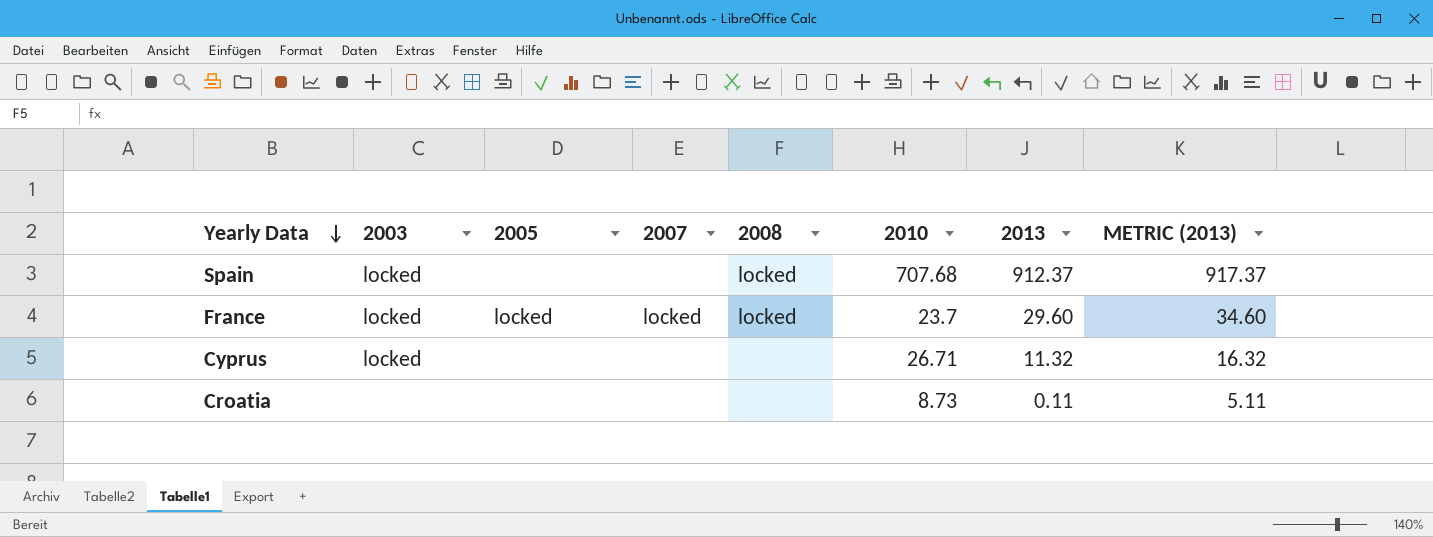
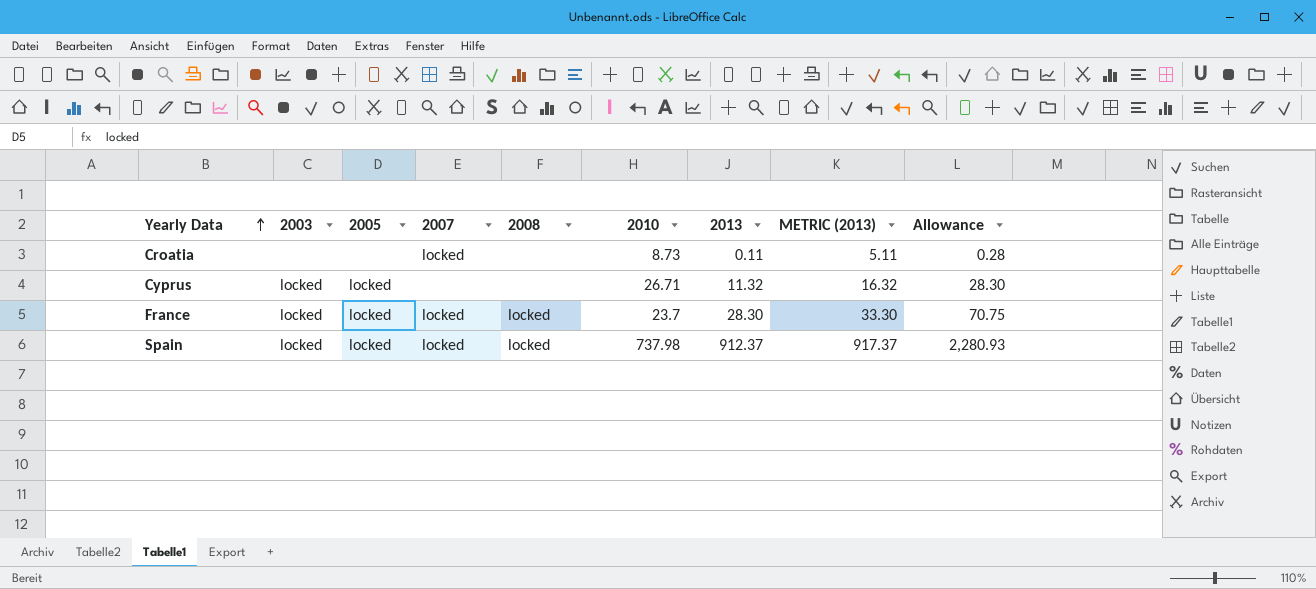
row order: Yearly Data descending -> Yearly Data ascending
column Allowance | formula: none -> [2013] * 2.5
Croatia | 2007: none -> locked
Cyprus | 2005: none -> locked
France | 2013: 29.60 -> 28.30
France | METRIC (2013): 34.60 -> 33.30
Spain | 2005: none -> locked
Spain | 2007: none -> locked
Spain | 2010: 707.68 -> 737.98

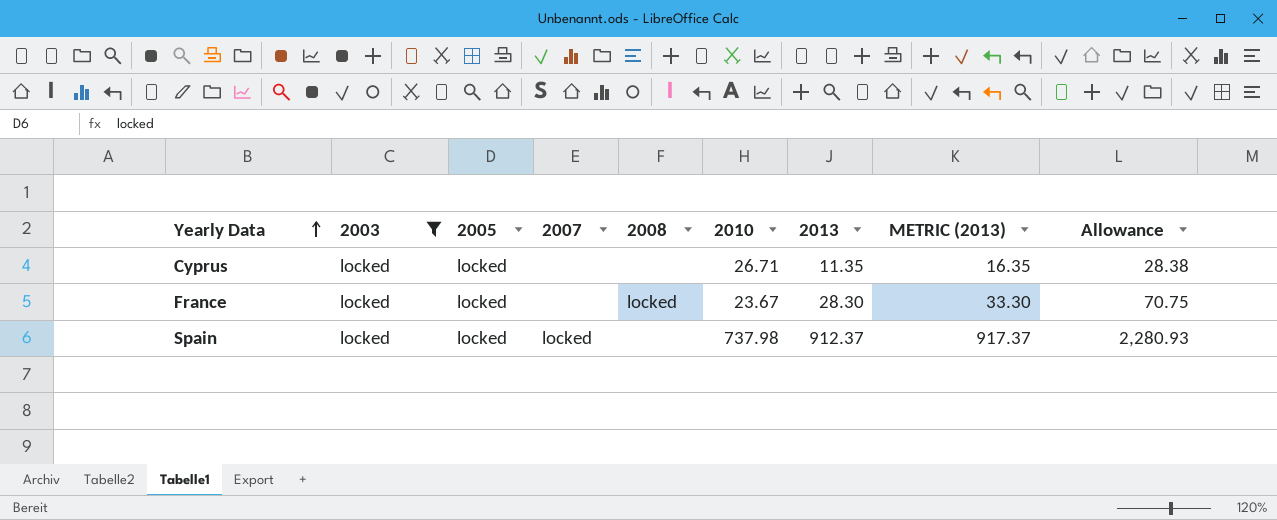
filter: none -> 2003 = locked
Cyprus | 2013: 11.32 -> 11.35
Cyprus | METRIC (2013): 16.32 -> 16.35
Cyprus | Allowance: 28.30 -> 28.38
France | 2007: locked -> none
France | 2010: 23.7 -> 23.67
Spain | 2008: locked -> none

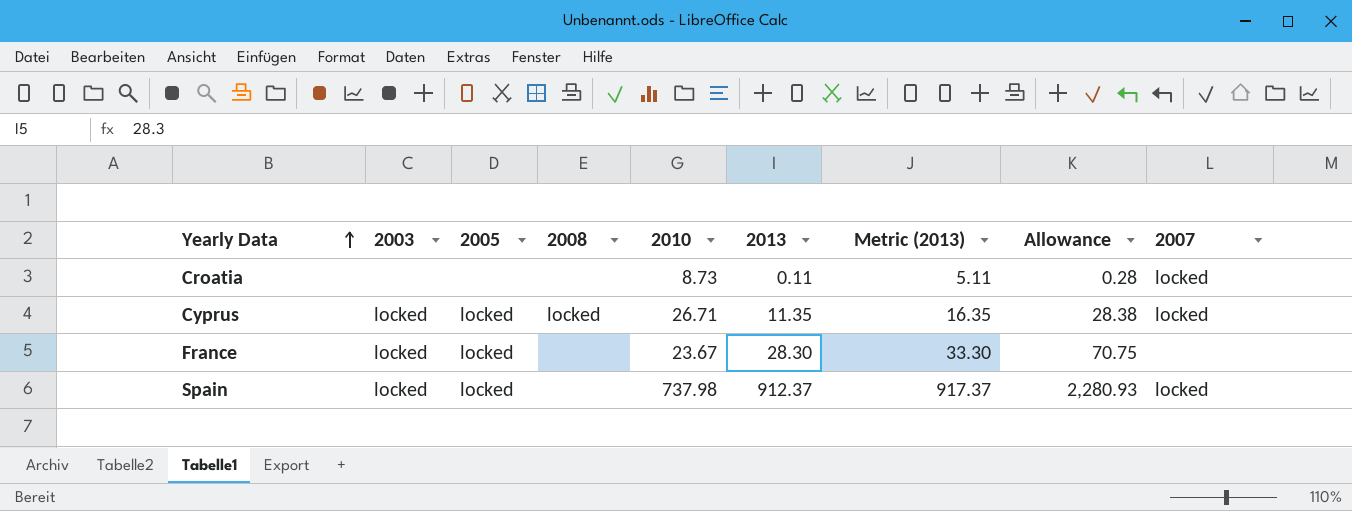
filter: 2003 = locked -> none
column name: METRIC (2013) -> Metric (2013)
column 2007 | position: 4 -> 9
Cyprus | 2008: none -> locked
Cyprus | 2007: none -> locked
France | 2008: locked -> none

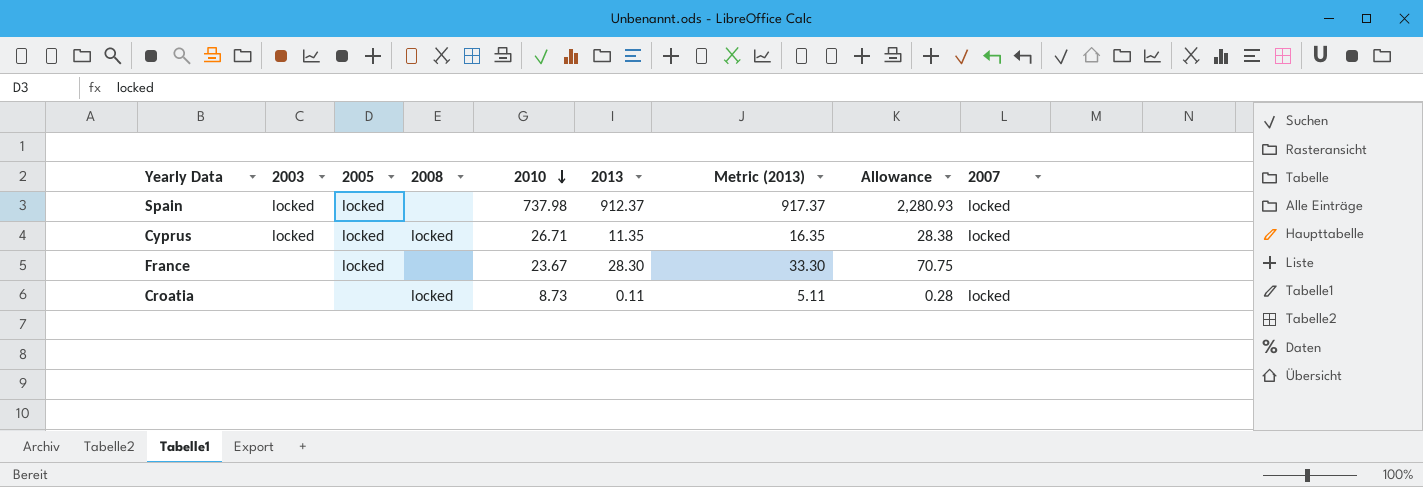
row order: Yearly Data ascending -> 2010 descending
France | 2003: locked -> none
Croatia | 2008: none -> locked

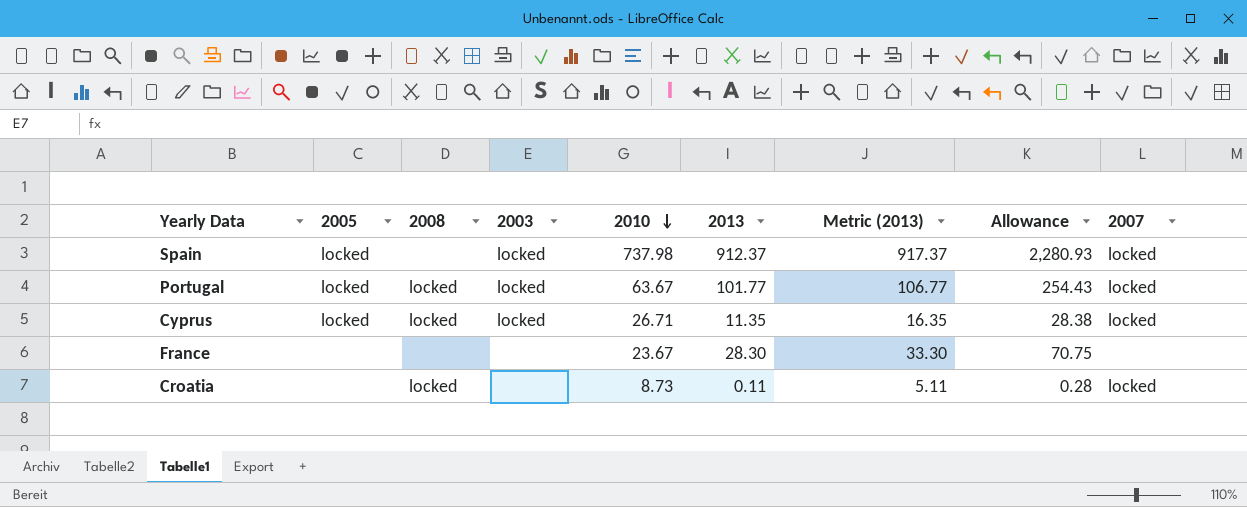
column 2003 | position: 2 -> 4
row Portugal: none -> locked | locked | locked | 63.67 | 101.77 | 106.77 | 254.43 | locked
France | 2005: locked -> none

